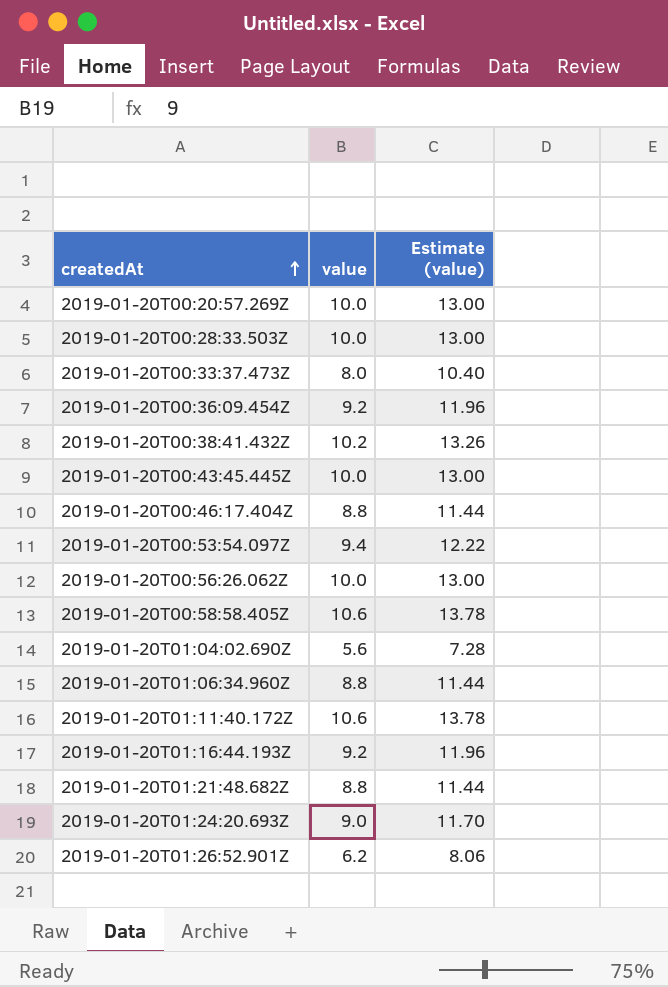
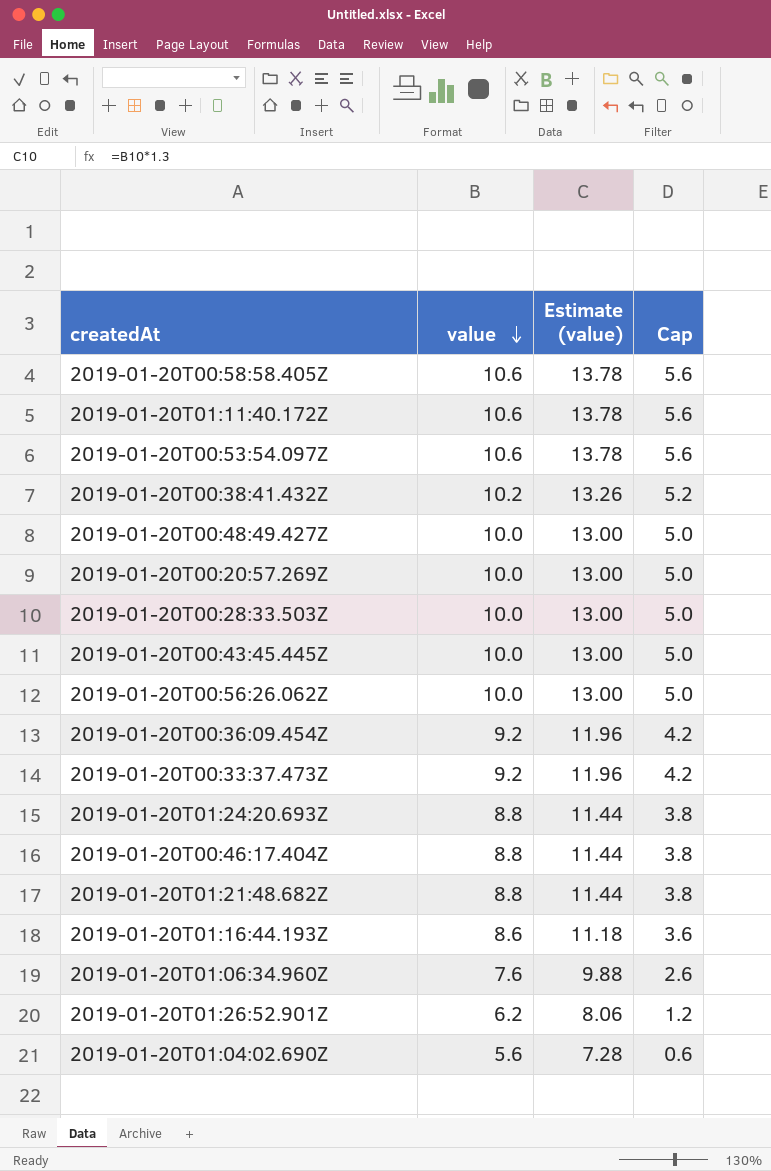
row order: createdAt ascending -> value descending
column Cap | formula: none -> [value] - 5
2019-01-20T00:53:54.097Z | value: 9.4 -> 10.6
2019-01-20T00:53:54.097Z | Estimate (value): 12.22 -> 13.78
row 2019-01-20T00:48:49.427Z: none -> 10.0 | 13.00 | 5.0
2019-01-20T00:33:37.473Z | value: 8.0 -> 9.2
2019-01-20T00:33:37.473Z | Estimate (value): 10.40 -> 11.96
2019-01-20T01:24:20.693Z | value: 9.0 -> 8.8
2019-01-20T01:24:20.693Z | Estimate (value): 11.70 -> 11.44
2019-01-20T01:16:44.193Z | value: 9.2 -> 8.6
2019-01-20T01:16:44.193Z | Estimate (value): 11.96 -> 11.18
2019-01-20T01:06:34.960Z | value: 8.8 -> 7.6
2019-01-20T01:06:34.960Z | Estimate (value): 11.44 -> 9.88

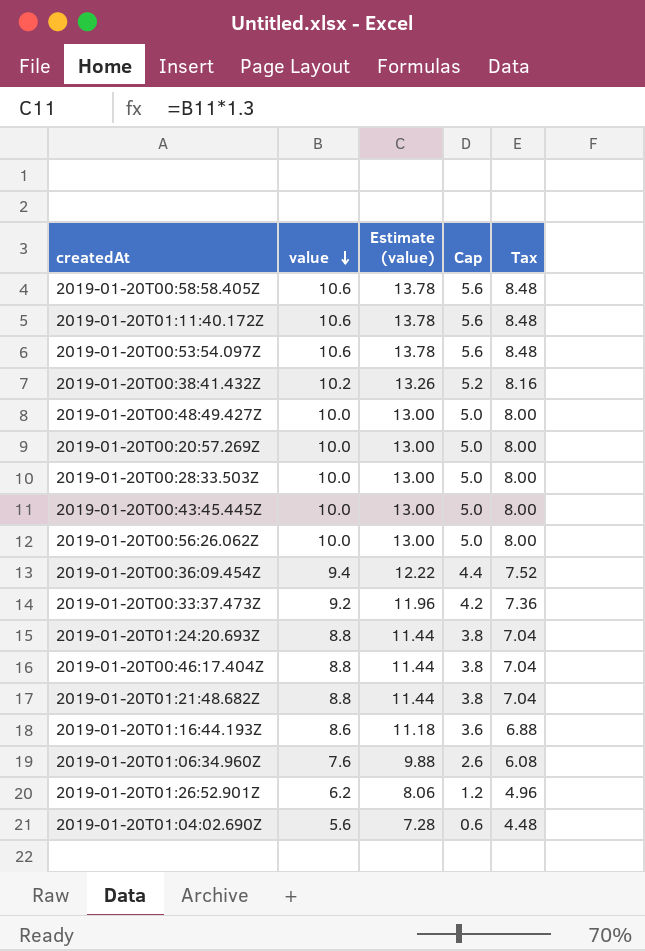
column Tax | formula: none -> [value] * 0.8
2019-01-20T00:36:09.454Z | value: 9.2 -> 9.4
2019-01-20T00:36:09.454Z | Estimate (value): 11.96 -> 12.22
2019-01-20T00:36:09.454Z | Cap: 4.2 -> 4.4

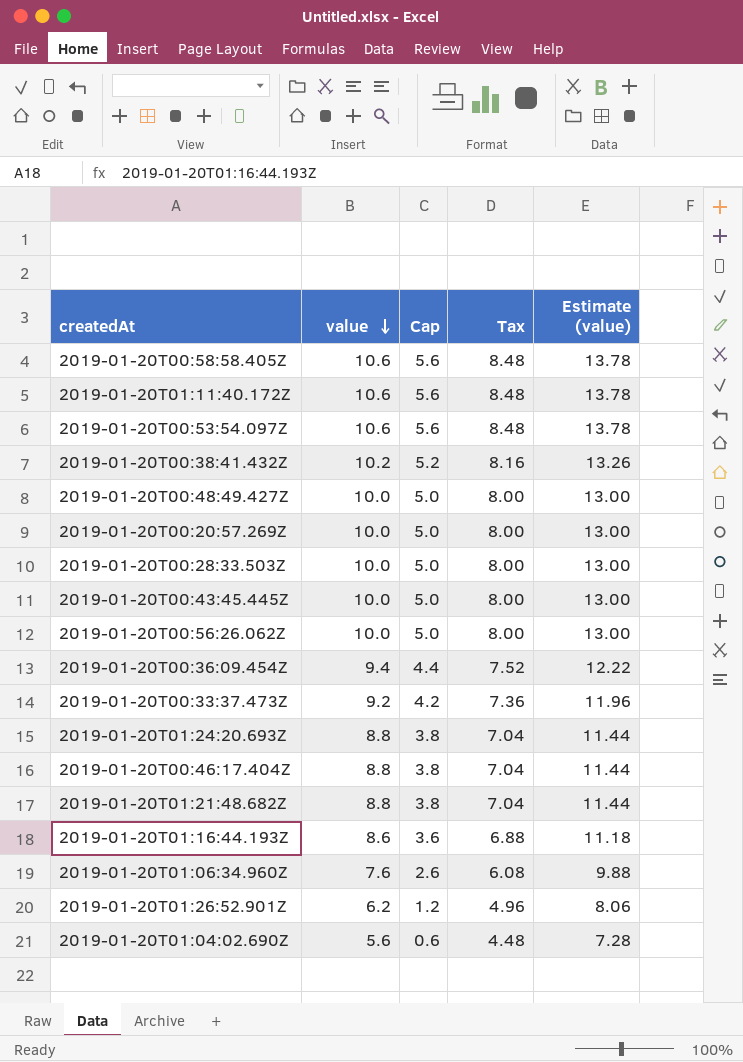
column Estimate (value) | position: 3 -> 5

